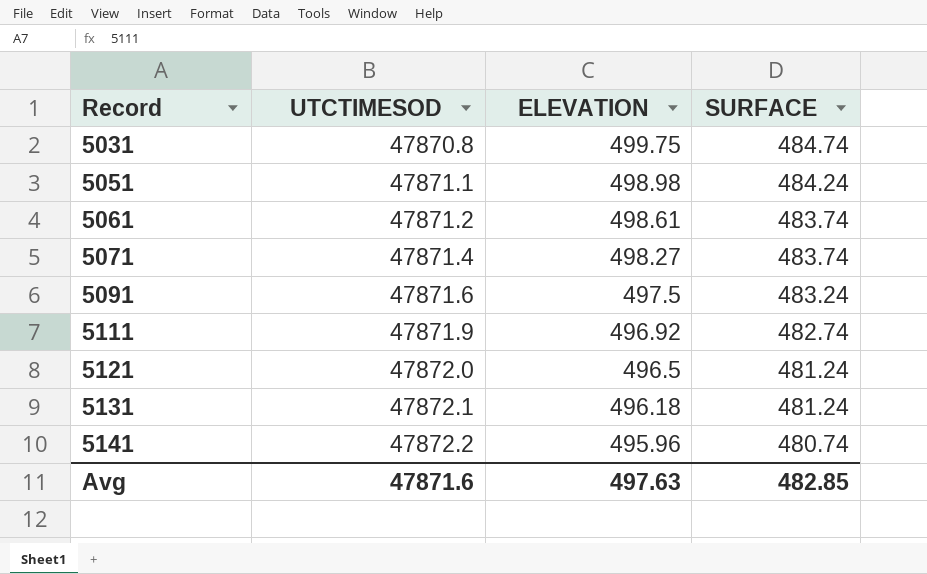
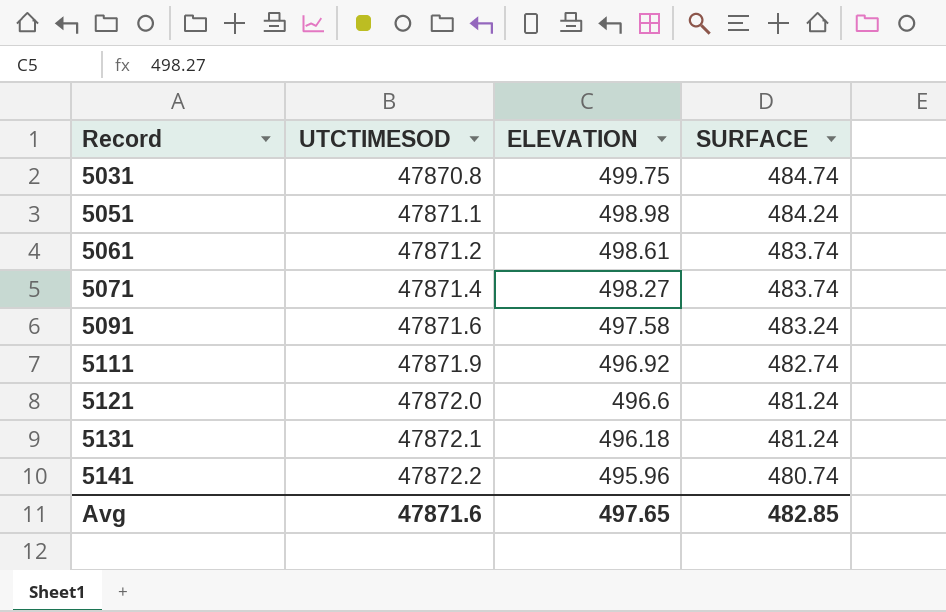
5091 | ELEVATION: 497.5 -> 497.58
5121 | ELEVATION: 496.5 -> 496.6
Avg | ELEVATION: 497.63 -> 497.65

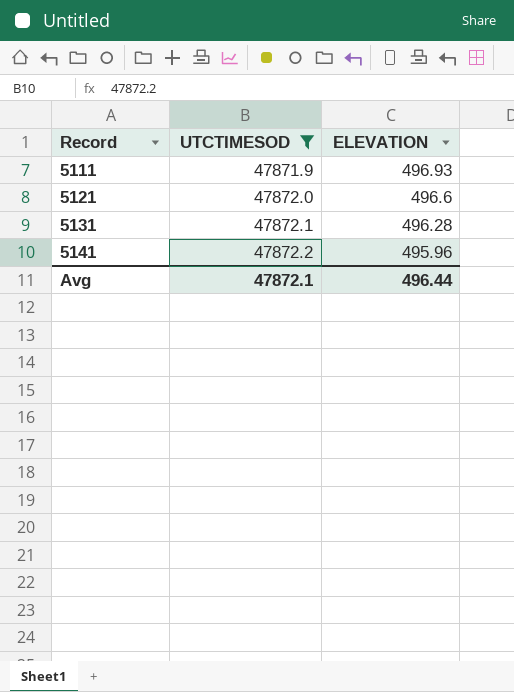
filter: none -> UTCTIMESOD >= 47871.9
column SURFACE | position: 4 -> none
5111 | ELEVATION: 496.92 -> 496.93
5131 | ELEVATION: 496.18 -> 496.28
Avg | UTCTIMESOD: 47871.6 -> 47872.1
Avg | ELEVATION: 497.65 -> 496.44

